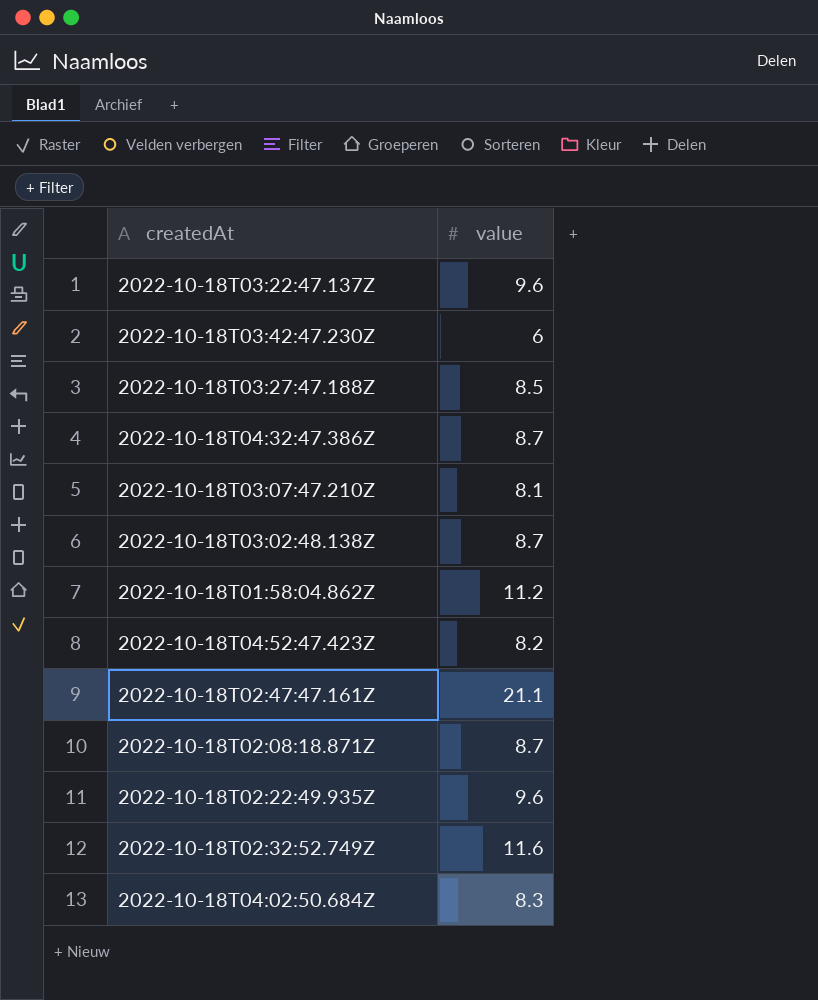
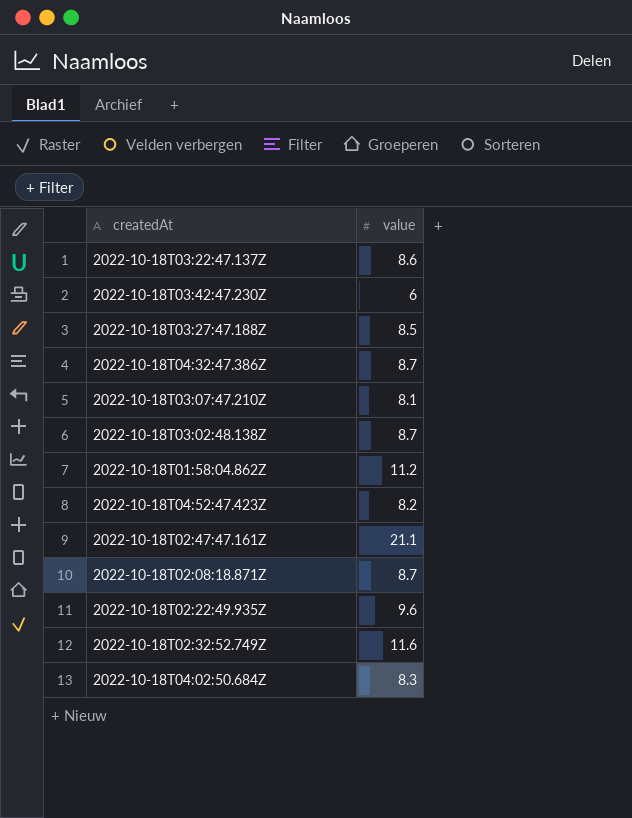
2022-10-18T03:22:47.137Z | value: 9.6 -> 8.6

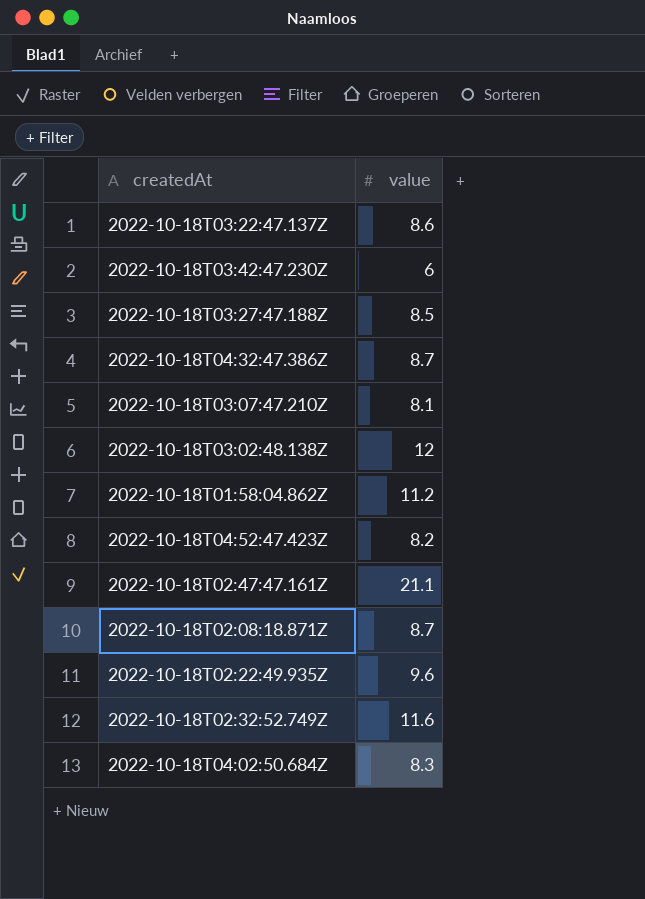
2022-10-18T03:02:48.138Z | value: 8.7 -> 12

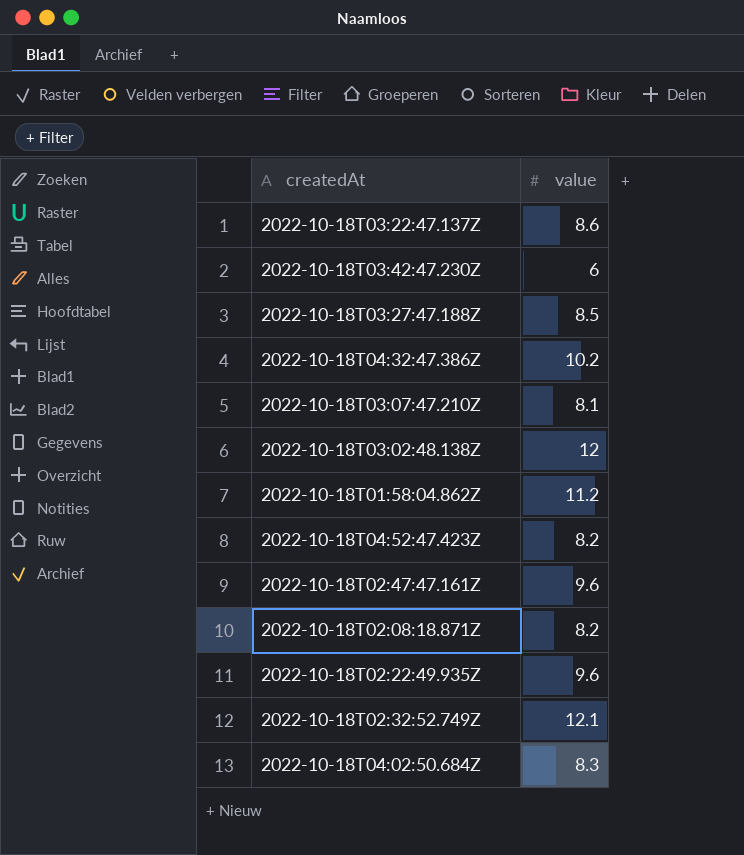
2022-10-18T04:32:47.386Z | value: 8.7 -> 10.2
2022-10-18T02:47:47.161Z | value: 21.1 -> 9.6
2022-10-18T02:08:18.871Z | value: 8.7 -> 8.2
2022-10-18T02:32:52.749Z | value: 11.6 -> 12.1

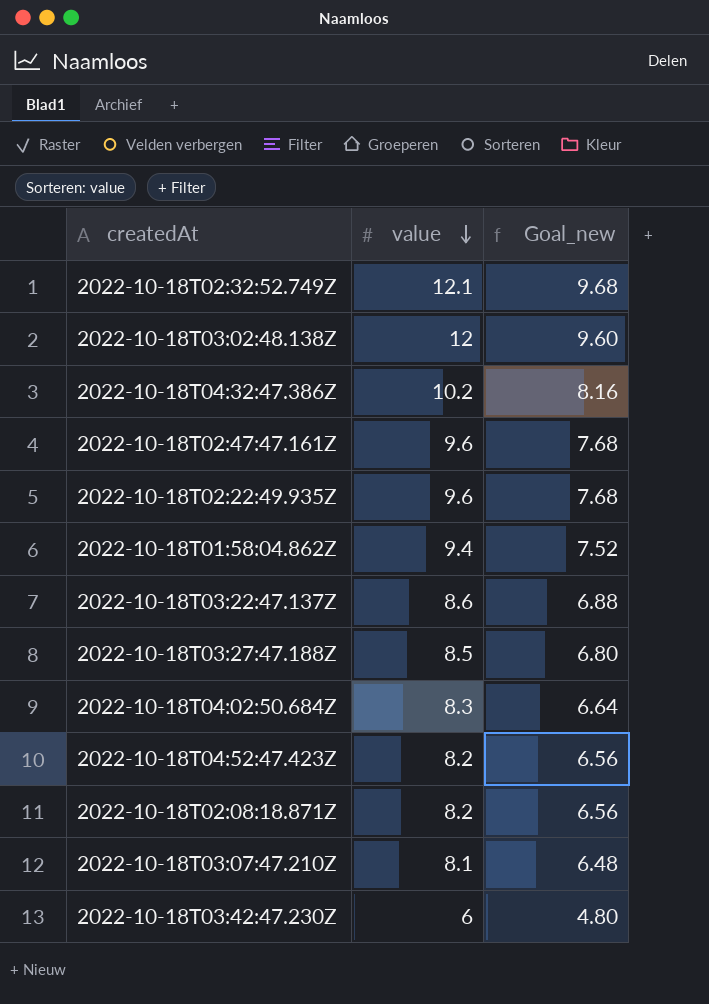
row order: none -> value descending
column Goal_new | formula: none -> [value] * 0.8
2022-10-18T01:58:04.862Z | value: 11.2 -> 9.4

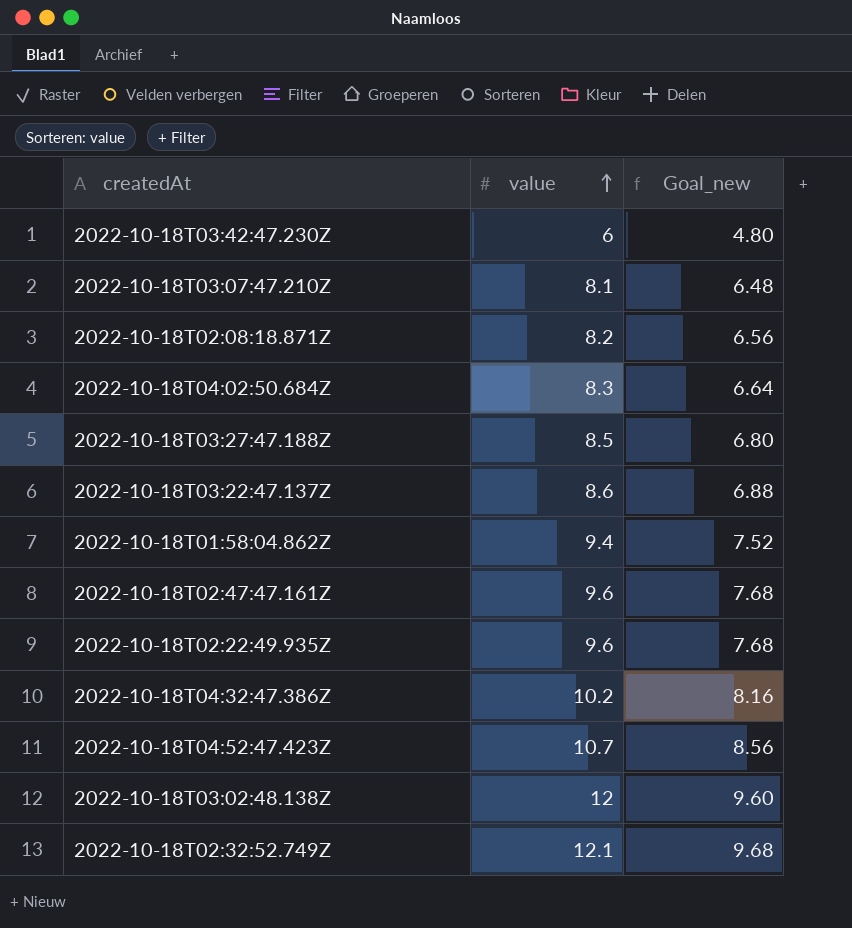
row order: value descending -> value ascending
2022-10-18T04:52:47.423Z | value: 8.2 -> 10.7
2022-10-18T04:52:47.423Z | Goal_new: 6.56 -> 8.56

